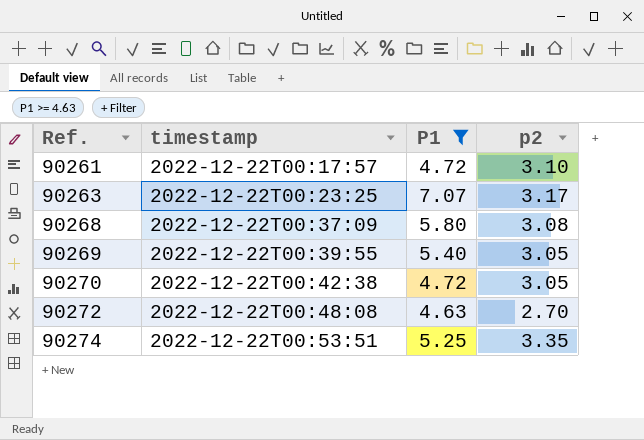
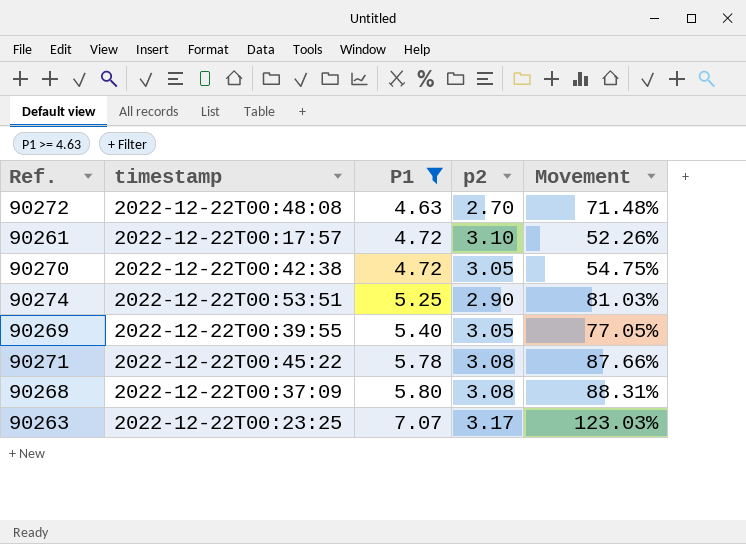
row order: Ref. ascending -> P1 ascending
column Movement | formula: none -> ([P1] - [p2]) / [p2]
90274 | p2: 3.35 -> 2.90
row 90271: none -> 2022-12-22T00:45:22 | 5.78 | 3.08 | 87.66%

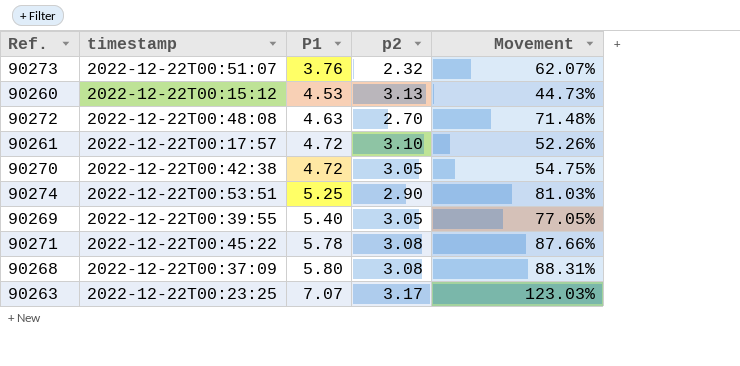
filter: P1 >= 4.63 -> none

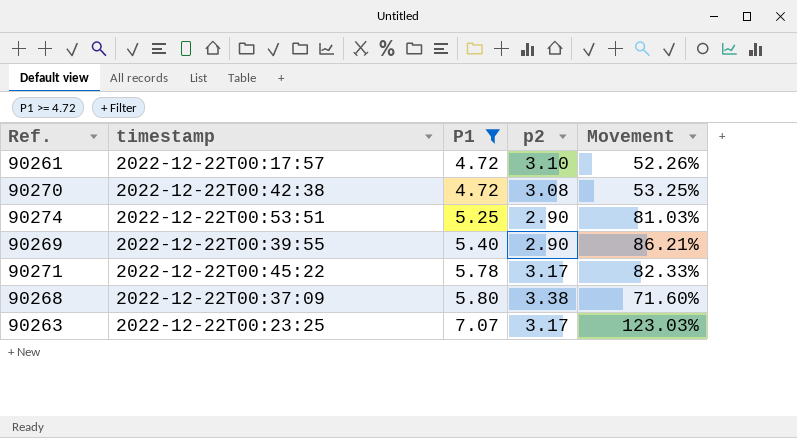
filter: none -> P1 >= 4.72
90270 | p2: 3.05 -> 3.08
90270 | Movement: 54.75% -> 53.25%
90269 | p2: 3.05 -> 2.90
90269 | Movement: 77.05% -> 86.21%
90271 | p2: 3.08 -> 3.17
90271 | Movement: 87.66% -> 82.33%
90268 | p2: 3.08 -> 3.38
90268 | Movement: 88.31% -> 71.60%

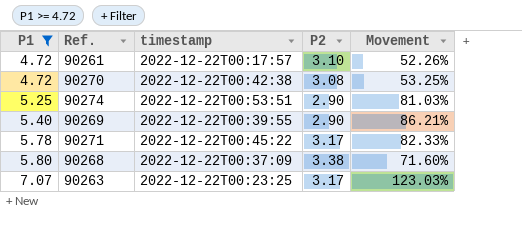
column P1 | position: 3 -> 1
column name: p2 -> P2

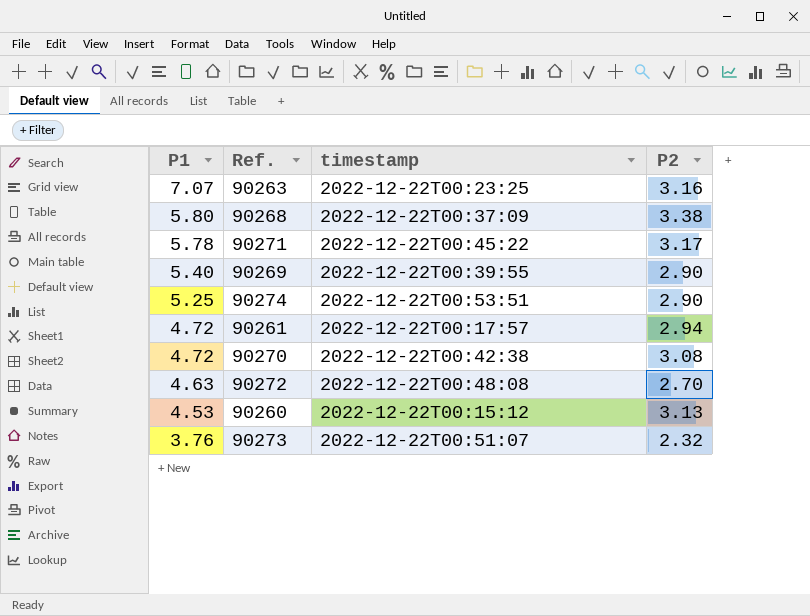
filter: P1 >= 4.72 -> none
row order: P1 ascending -> P1 descending
column Movement | formula: ([P1] - [P2]) / [P2] -> none
90263 | P2: 3.17 -> 3.16
90261 | P2: 3.10 -> 2.94

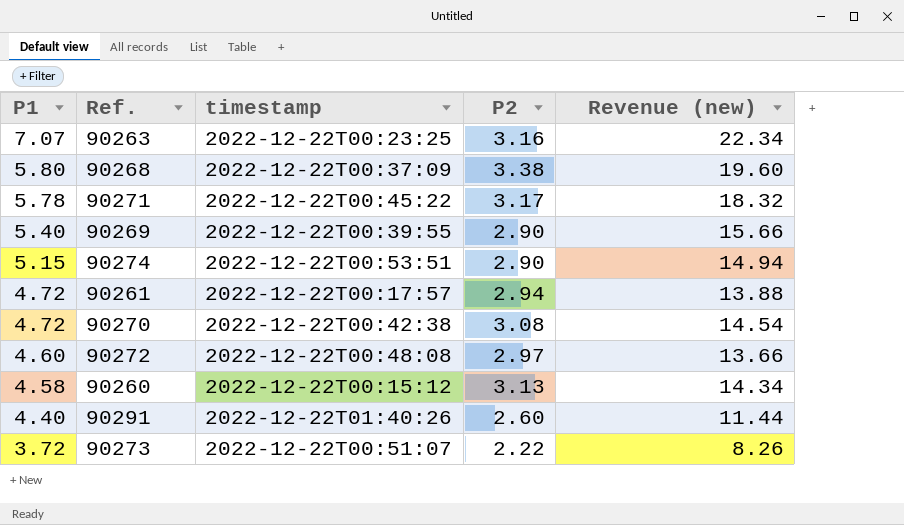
column Revenue (new) | formula: none -> [P1] * [P2]
90274 | P1: 5.25 -> 5.15
90272 | P1: 4.63 -> 4.60
90272 | P2: 2.70 -> 2.97
90260 | P1: 4.53 -> 4.58
row 90291: none -> 4.40 | 2022-12-22T01:40:26 | 2.60 | 11.44
90273 | P1: 3.76 -> 3.72
90273 | P2: 2.32 -> 2.22

